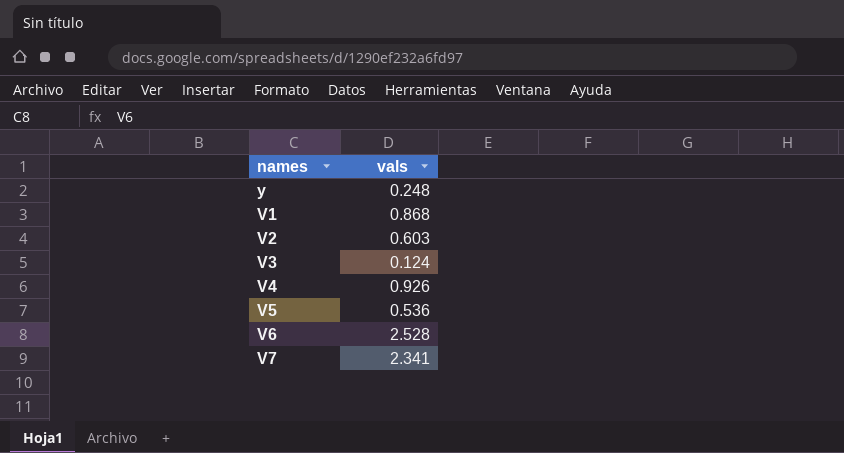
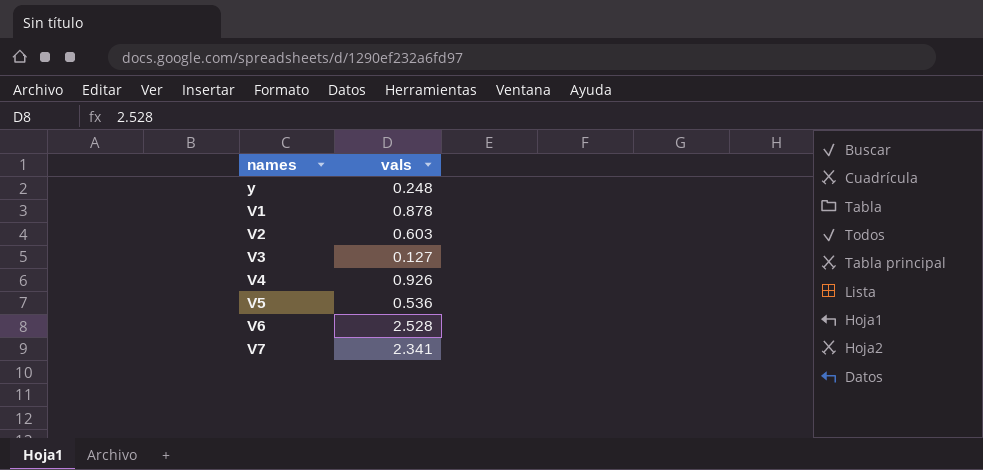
V1 | vals: 0.868 -> 0.878
V3 | vals: 0.124 -> 0.127

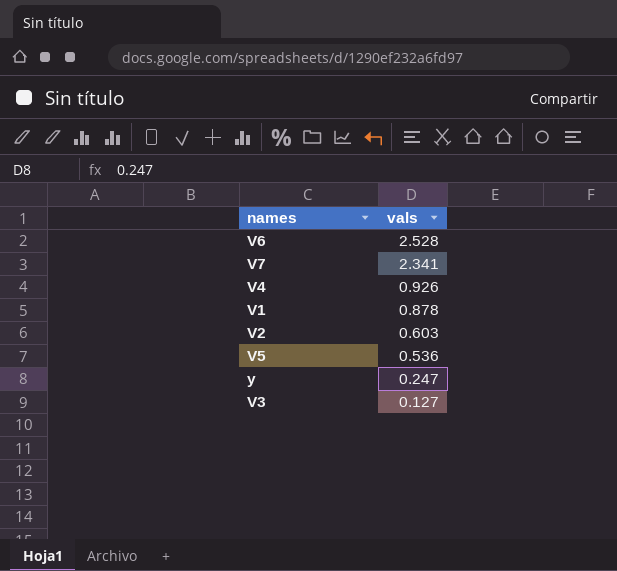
row order: none -> vals descending
y | vals: 0.248 -> 0.247

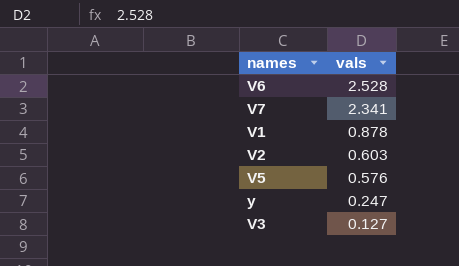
row V4: 0.926 -> none
V5 | vals: 0.536 -> 0.576

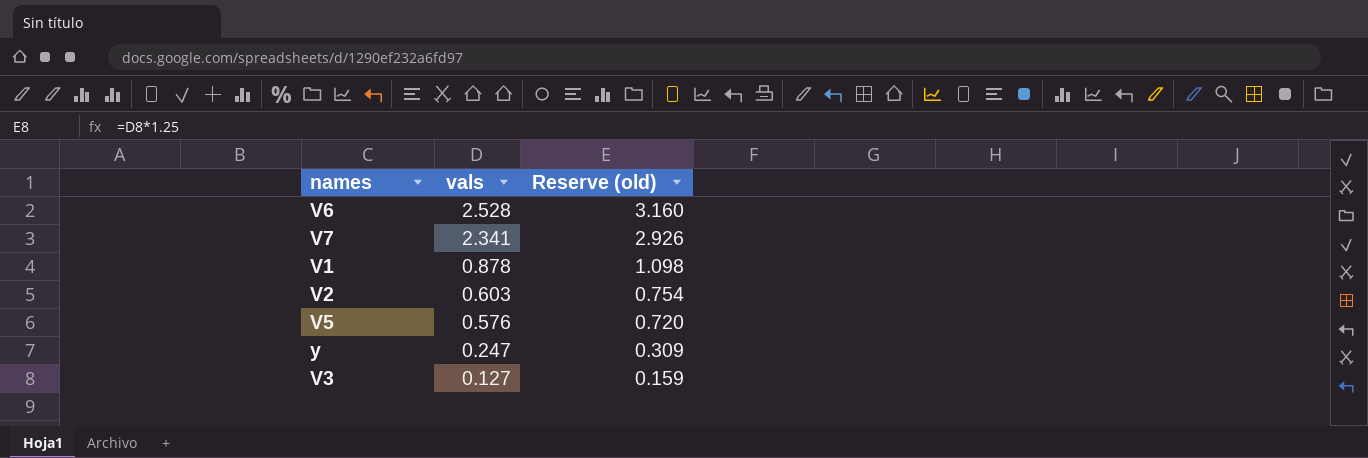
column Reserve (old) | formula: none -> [vals] * 1.25

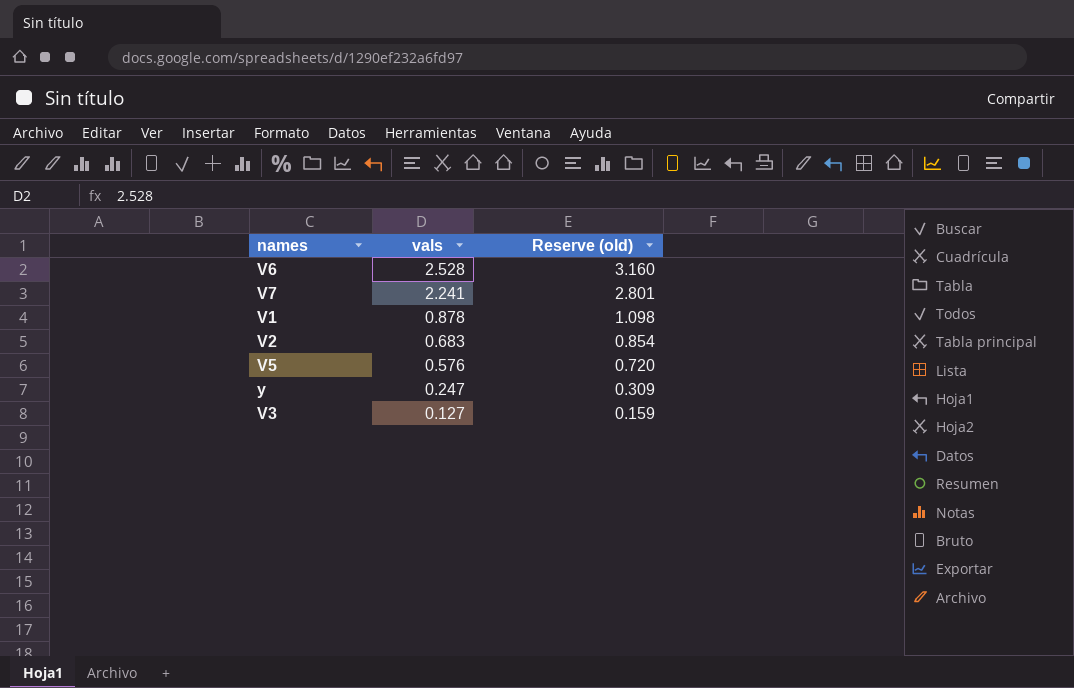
V7 | vals: 2.341 -> 2.241
V7 | Reserve (old): 2.926 -> 2.801
V2 | vals: 0.603 -> 0.683
V2 | Reserve (old): 0.754 -> 0.854

